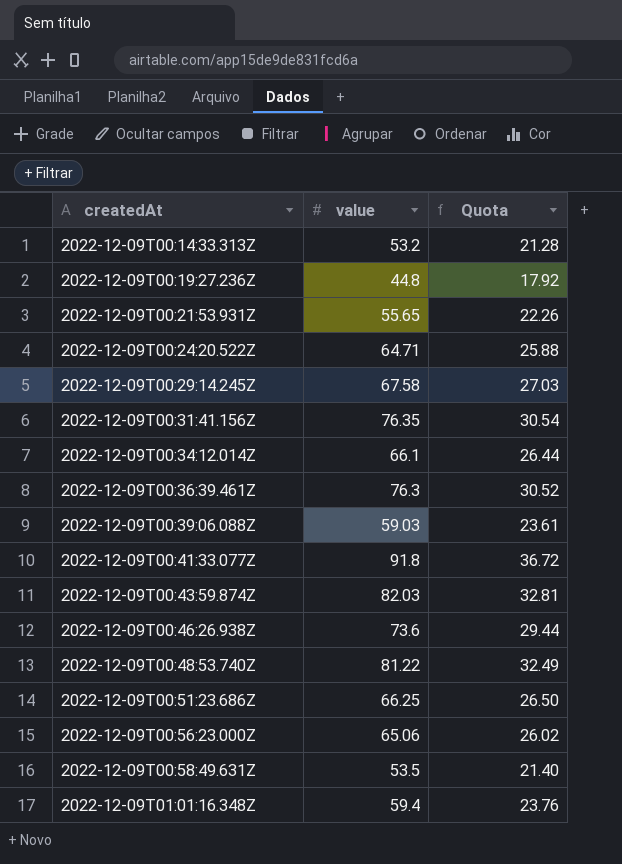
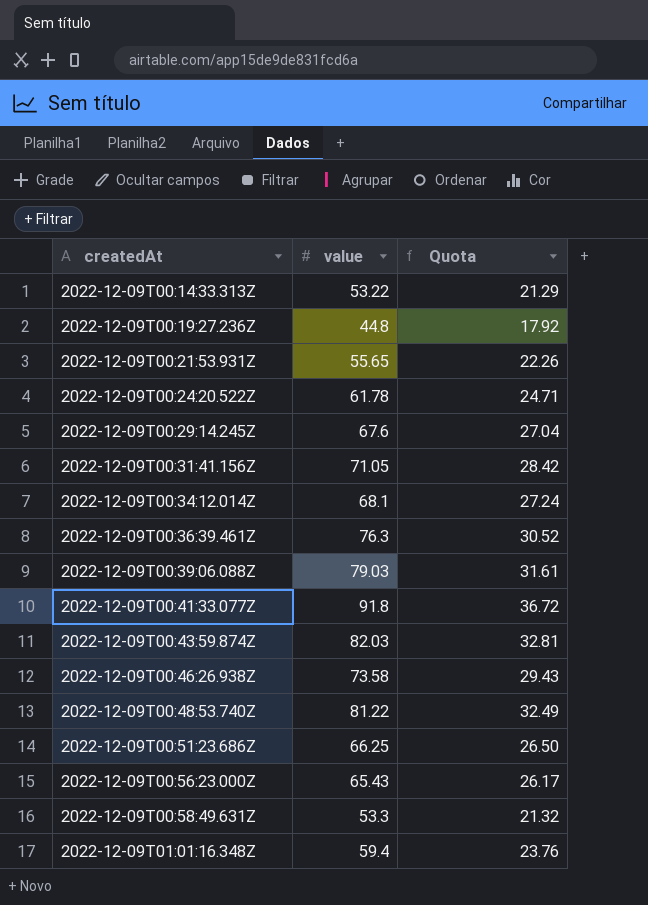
2022-12-09T00:14:33.313Z | value: 53.2 -> 53.22
2022-12-09T00:14:33.313Z | Quota: 21.28 -> 21.29
2022-12-09T00:24:20.522Z | value: 64.71 -> 61.78
2022-12-09T00:24:20.522Z | Quota: 25.88 -> 24.71
2022-12-09T00:29:14.245Z | value: 67.58 -> 67.6
2022-12-09T00:29:14.245Z | Quota: 27.03 -> 27.04
2022-12-09T00:31:41.156Z | value: 76.35 -> 71.05
2022-12-09T00:31:41.156Z | Quota: 30.54 -> 28.42
2022-12-09T00:34:12.014Z | value: 66.1 -> 68.1
2022-12-09T00:34:12.014Z | Quota: 26.44 -> 27.24
2022-12-09T00:39:06.088Z | value: 59.03 -> 79.03
2022-12-09T00:39:06.088Z | Quota: 23.61 -> 31.61
2022-12-09T00:46:26.938Z | value: 73.6 -> 73.58
2022-12-09T00:46:26.938Z | Quota: 29.44 -> 29.43
2022-12-09T00:56:23.000Z | value: 65.06 -> 65.43
2022-12-09T00:56:23.000Z | Quota: 26.02 -> 26.17
2022-12-09T00:58:49.631Z | value: 53.5 -> 53.3
2022-12-09T00:58:49.631Z | Quota: 21.40 -> 21.32

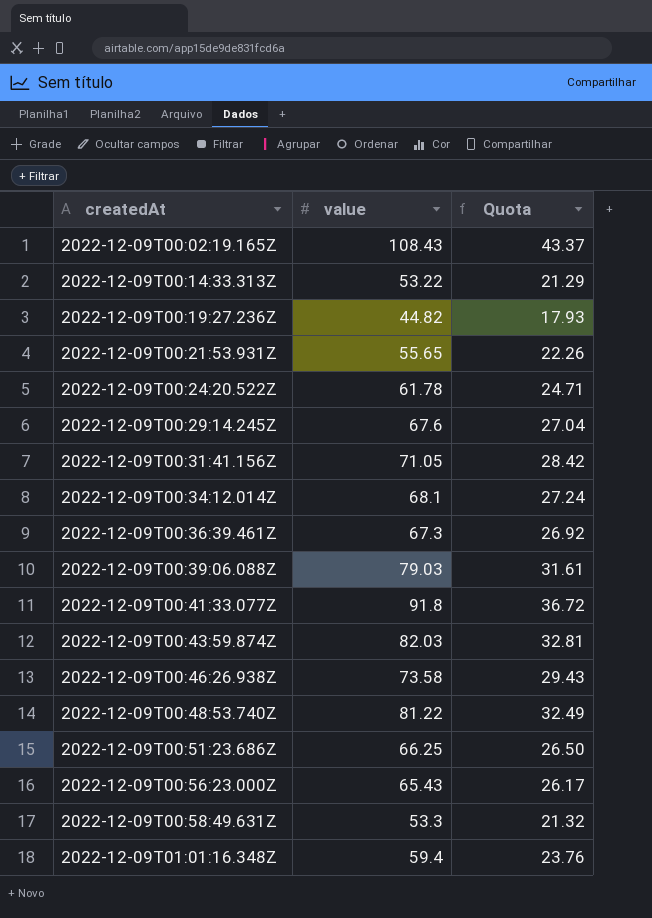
row 2022-12-09T00:02:19.165Z: none -> 108.43 | 43.37
2022-12-09T00:19:27.236Z | value: 44.8 -> 44.82
2022-12-09T00:19:27.236Z | Quota: 17.92 -> 17.93
2022-12-09T00:36:39.461Z | value: 76.3 -> 67.3
2022-12-09T00:36:39.461Z | Quota: 30.52 -> 26.92

